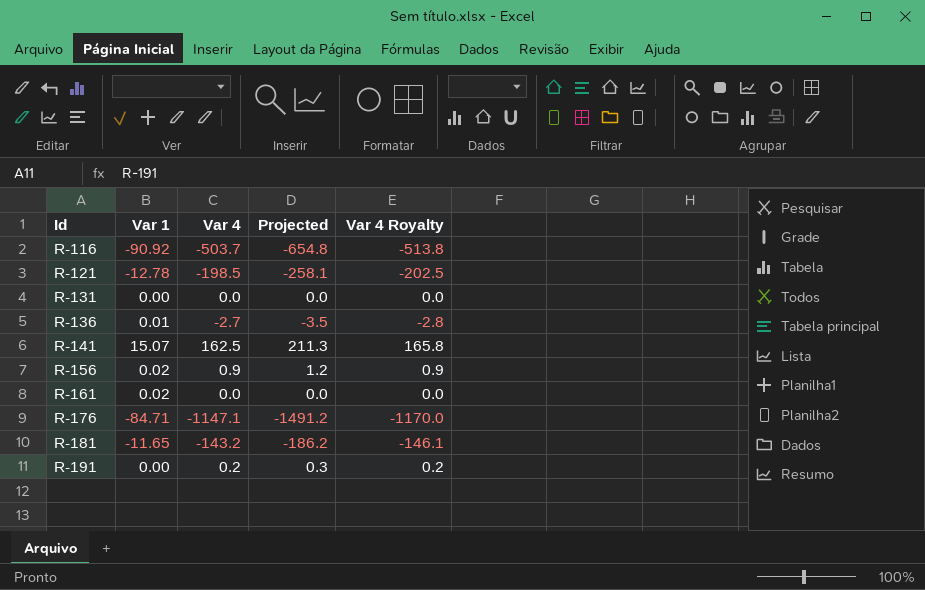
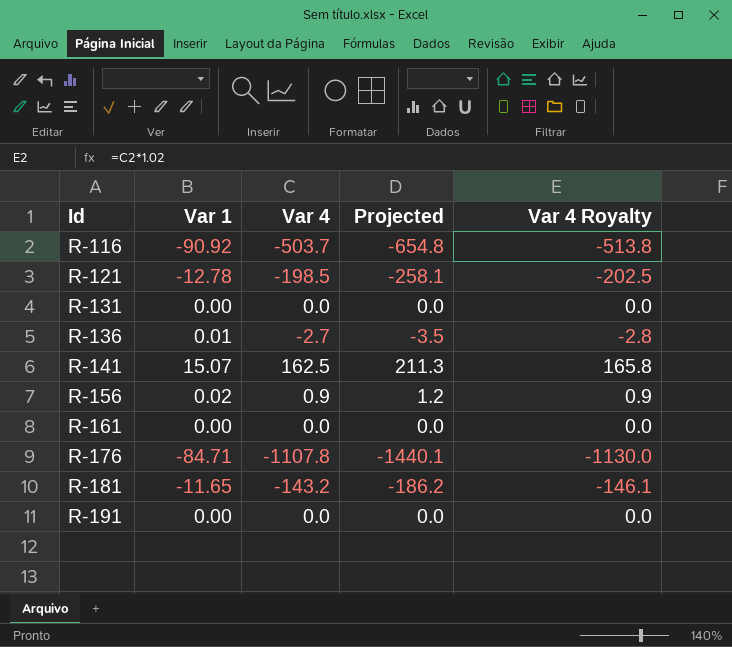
R-161 | Var 1: 0.02 -> 0.00
R-176 | Var 4: -1147.1 -> -1107.8
R-176 | Projected: -1491.2 -> -1440.1
R-176 | Var 4 Royalty: -1170.0 -> -1130.0
R-191 | Var 4: 0.2 -> 0.0
R-191 | Projected: 0.3 -> 0.0
R-191 | Var 4 Royalty: 0.2 -> 0.0

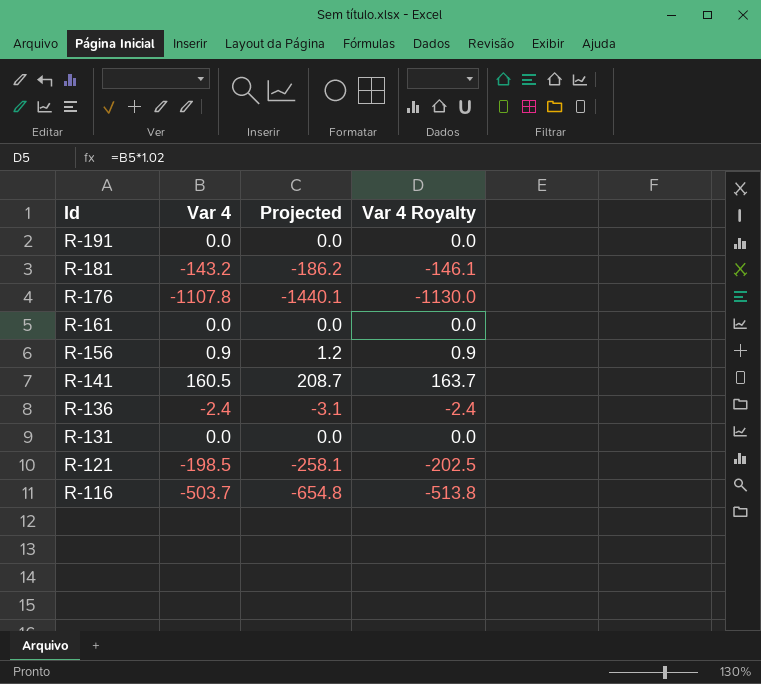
row order: Id ascending -> Id descending
column Var 1 | position: 2 -> none
R-141 | Var 4: 162.5 -> 160.5
R-141 | Projected: 211.3 -> 208.7
R-141 | Var 4 Royalty: 165.8 -> 163.7
R-136 | Var 4: -2.7 -> -2.4
R-136 | Projected: -3.5 -> -3.1
R-136 | Var 4 Royalty: -2.8 -> -2.4

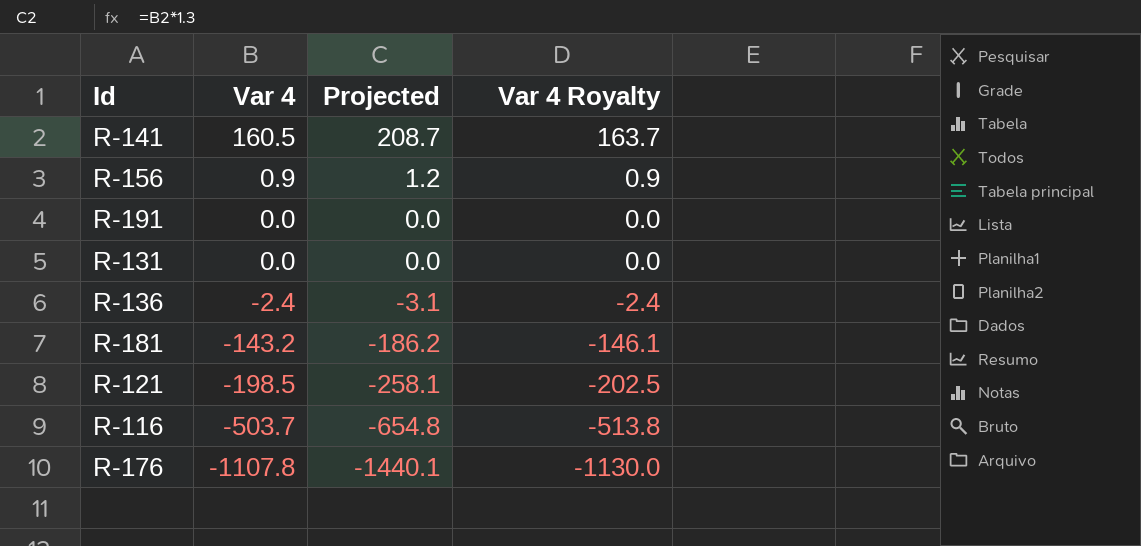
row order: Id descending -> Var 4 descending
row R-161: 0.0 | 0.0 | 0.0 -> none

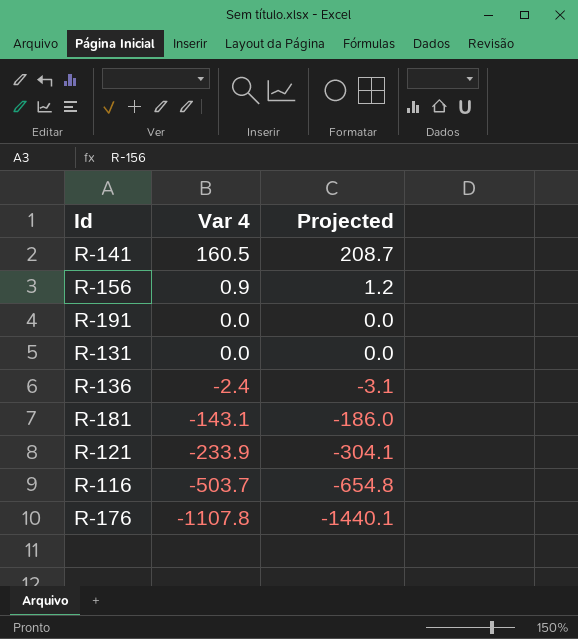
column Var 4 Royalty | formula: [Var 4] * 1.02 -> none
R-181 | Var 4: -143.2 -> -143.1
R-181 | Projected: -186.2 -> -186.0
R-121 | Var 4: -198.5 -> -233.9
R-121 | Projected: -258.1 -> -304.1

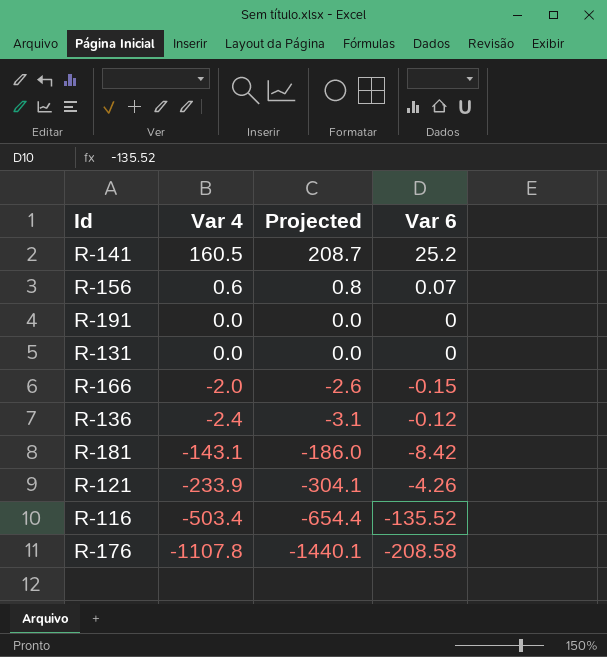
column Var 6 | position: none -> 4
R-156 | Var 4: 0.9 -> 0.6
R-156 | Projected: 1.2 -> 0.8
row R-166: none -> -2.0 | -2.6 | -0.15
R-116 | Var 4: -503.7 -> -503.4
R-116 | Projected: -654.8 -> -654.4

